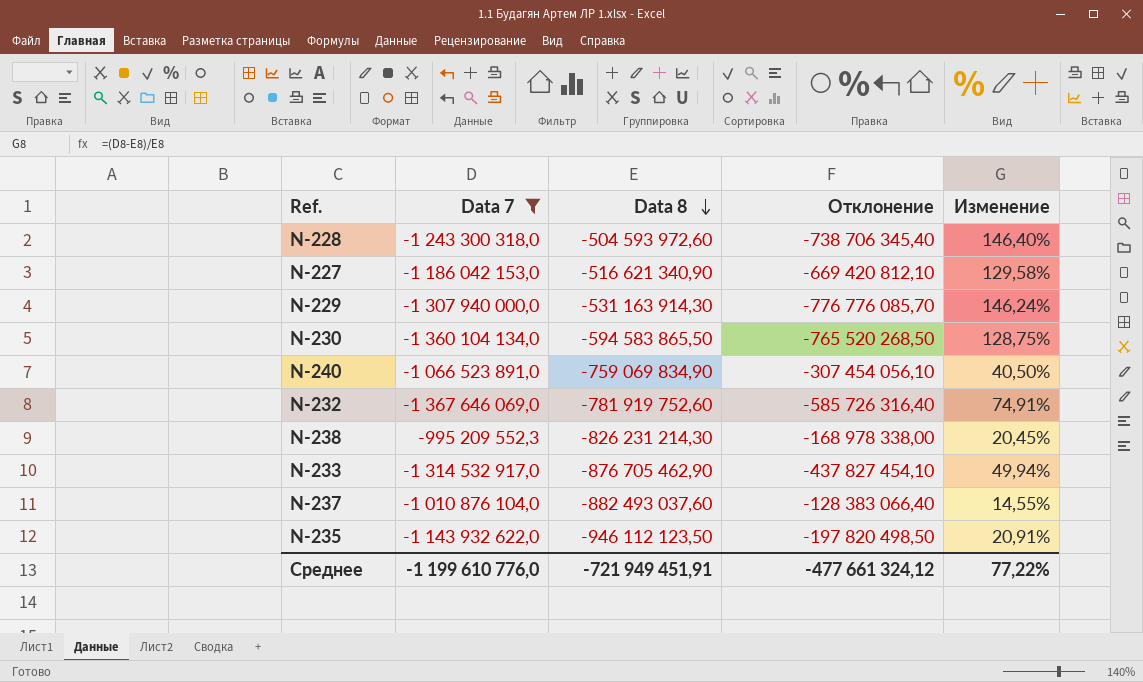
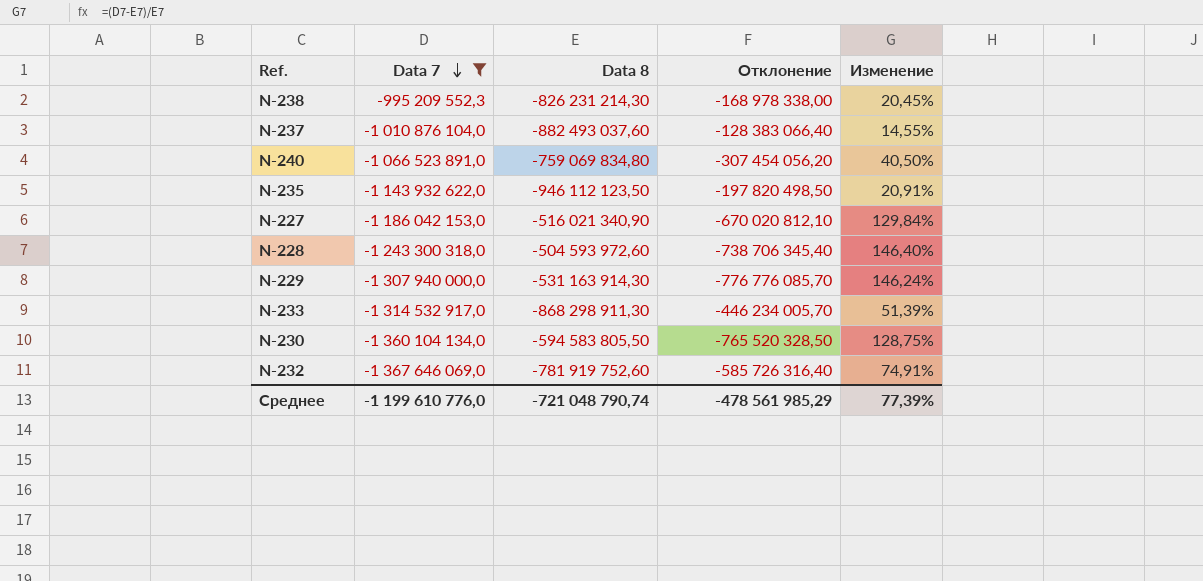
row order: Data 8 descending -> Data 7 descending
N-240 | Data 8: -759 069 834,90 -> -759 069 834,80
N-240 | Отклонение: -307 454 056,10 -> -307 454 056,20
N-227 | Data 8: -516 621 340,90 -> -516 021 340,90
N-227 | Отклонение: -669 420 812,10 -> -670 020 812,10
N-227 | Изменение: 129,58% -> 129,84%
N-233 | Data 8: -876 705 462,90 -> -868 298 911,30
N-233 | Отклонение: -437 827 454,10 -> -446 234 005,70
N-233 | Изменение: 49,94% -> 51,39%
N-230 | Data 8: -594 583 865,50 -> -594 583 805,50
N-230 | Отклонение: -765 520 268,50 -> -765 520 328,50
Среднее | Data 8: -721 949 451,91 -> -721 048 790,74
Среднее | Отклонение: -477 661 324,12 -> -478 561 985,29
Среднее | Изменение: 77,22% -> 77,39%

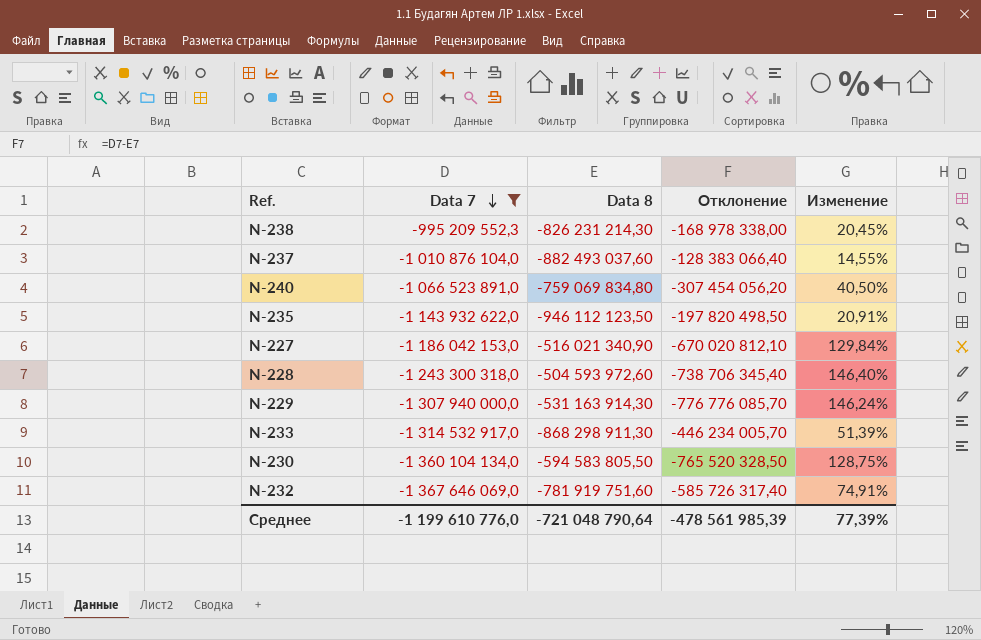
N-232 | Data 8: -781 919 752,60 -> -781 919 751,60
N-232 | Отклонение: -585 726 316,40 -> -585 726 317,40
Среднее | Data 8: -721 048 790,74 -> -721 048 790,64
Среднее | Отклонение: -478 561 985,29 -> -478 561 985,39

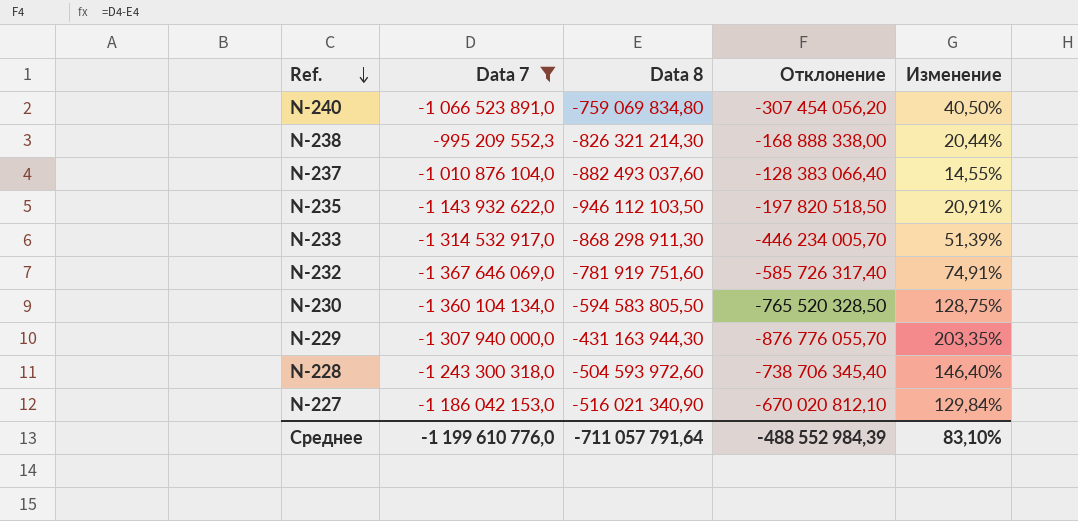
row order: Data 7 descending -> Ref. descending
N-238 | Data 8: -826 231 214,30 -> -826 321 214,30
N-238 | Отклонение: -168 978 338,00 -> -168 888 338,00
N-238 | Изменение: 20,45% -> 20,44%
N-235 | Data 8: -946 112 123,50 -> -946 112 103,50
N-235 | Отклонение: -197 820 498,50 -> -197 820 518,50
N-229 | Data 8: -531 163 914,30 -> -431 163 944,30
N-229 | Отклонение: -776 776 085,70 -> -876 776 055,70
N-229 | Изменение: 146,24% -> 203,35%
Среднее | Data 8: -721 048 790,64 -> -711 057 791,64
Среднее | Отклонение: -478 561 985,39 -> -488 552 984,39
Среднее | Изменение: 77,39% -> 83,10%

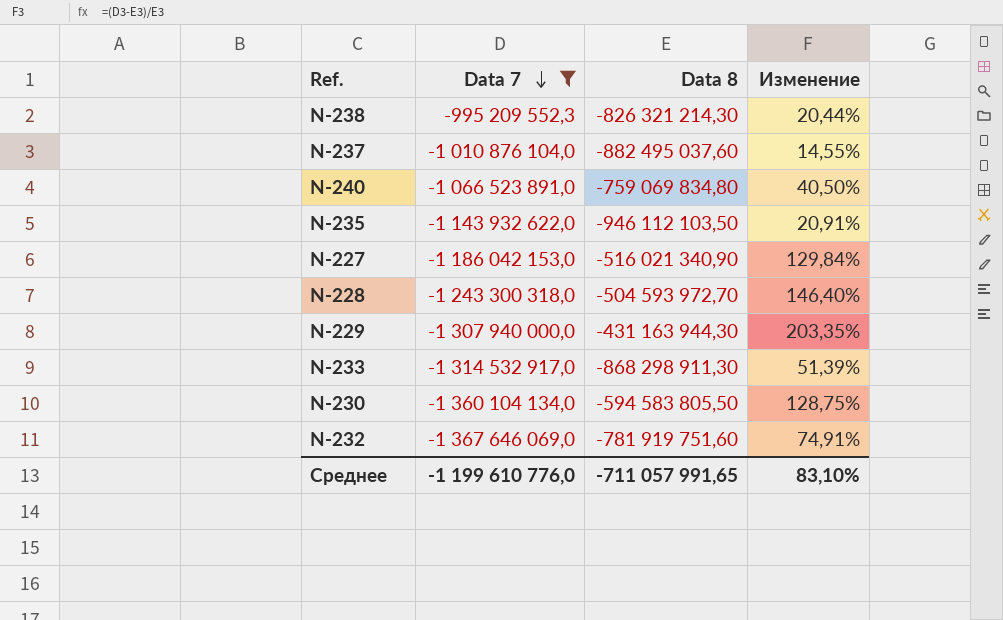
row order: Ref. descending -> Data 7 descending
column Отклонение | formula: [Data 7] - [Data 8] -> none
N-237 | Data 8: -882 493 037,60 -> -882 495 037,60
N-228 | Data 8: -504 593 972,60 -> -504 593 972,70
Среднее | Data 8: -711 057 791,64 -> -711 057 991,65

